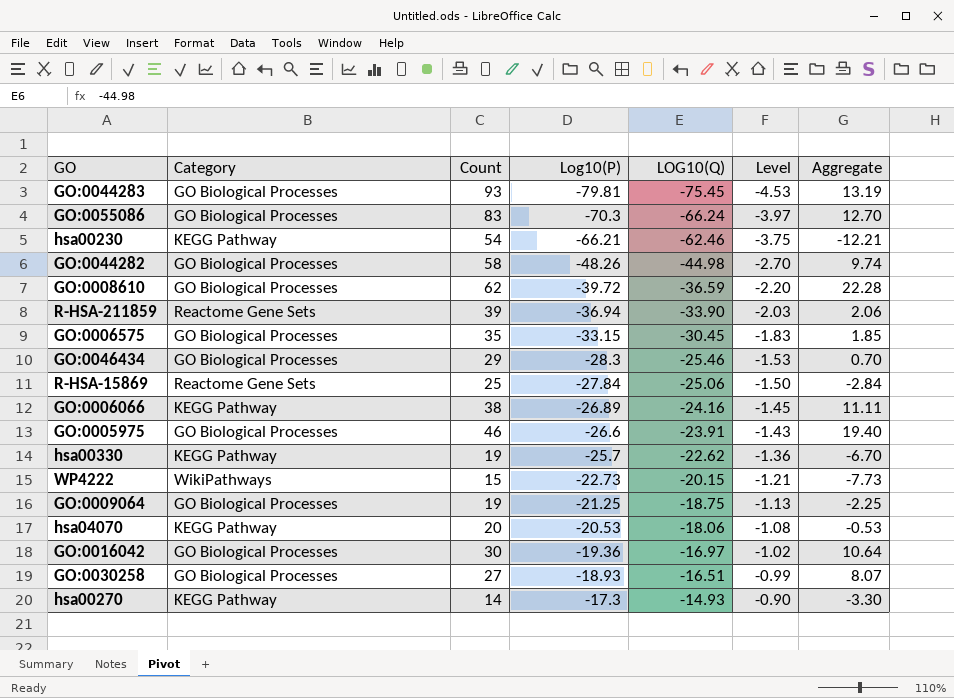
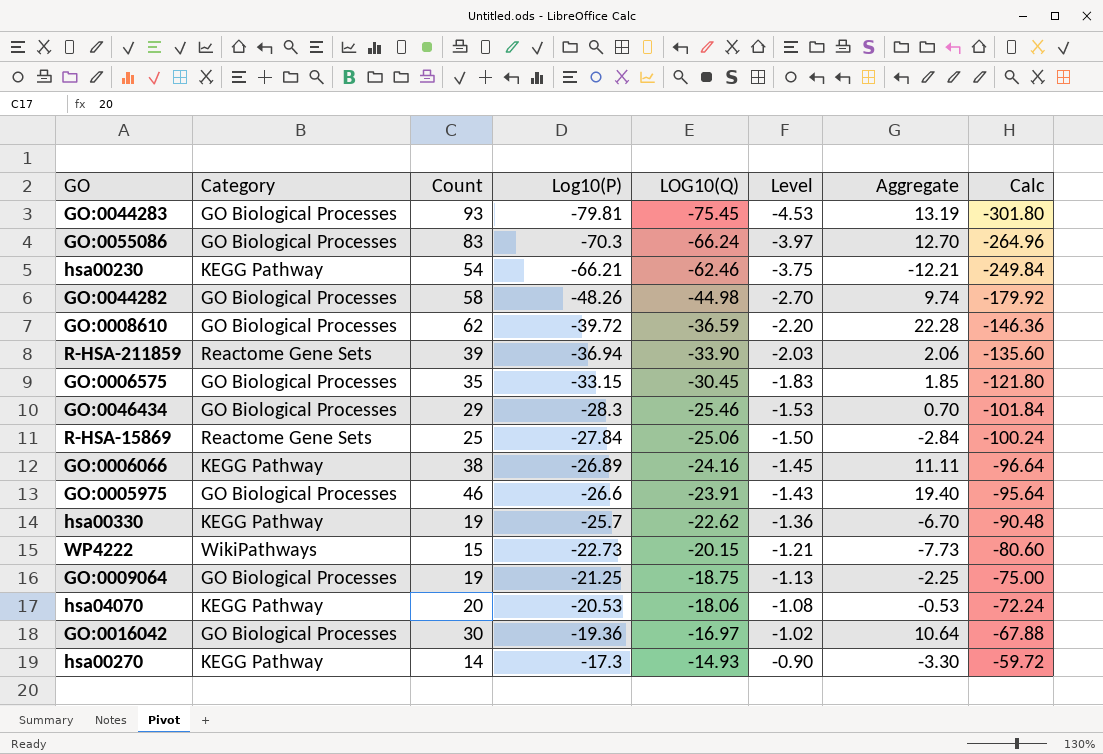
column Calc | formula: none -> [LOG10(Q)] * 4
row GO:0030258: GO Biological Processes | 27 | -18.93 | -16.51 | -0.99 | 8.07 -> none

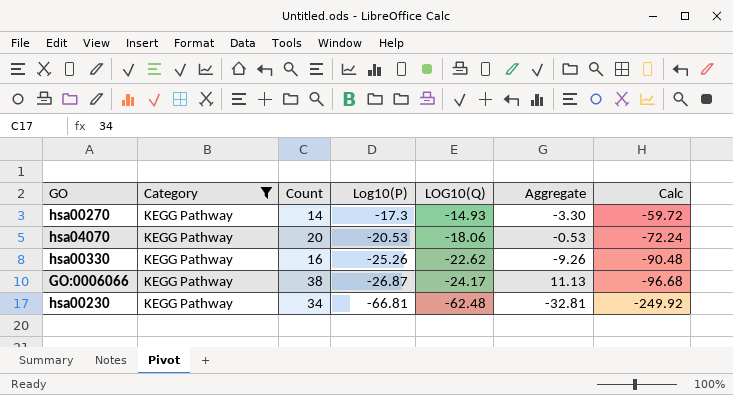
filter: none -> Category = KEGG Pathway
row order: Log10(P) ascending -> Log10(P) descending
column Level | formula: [LOG10(Q)] * 0.06 -> none
hsa00330 | Count: 19 -> 16
hsa00330 | Log10(P): -25.7 -> -25.26
hsa00330 | Aggregate: -6.70 -> -9.26
GO:0006066 | Log10(P): -26.89 -> -26.87
GO:0006066 | LOG10(Q): -24.16 -> -24.17
GO:0006066 | Aggregate: 11.11 -> 11.13
GO:0006066 | Calc: -96.64 -> -96.68
hsa00230 | Count: 54 -> 34
hsa00230 | Log10(P): -66.21 -> -66.81
hsa00230 | LOG10(Q): -62.46 -> -62.48
hsa00230 | Aggregate: -12.21 -> -32.81
hsa00230 | Calc: -249.84 -> -249.92

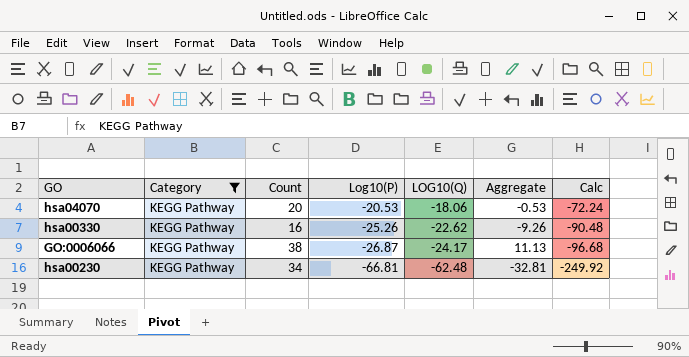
row hsa00270: KEGG Pathway | 14 | -17.3 | -14.93 | -3.30 | -59.72 -> none

